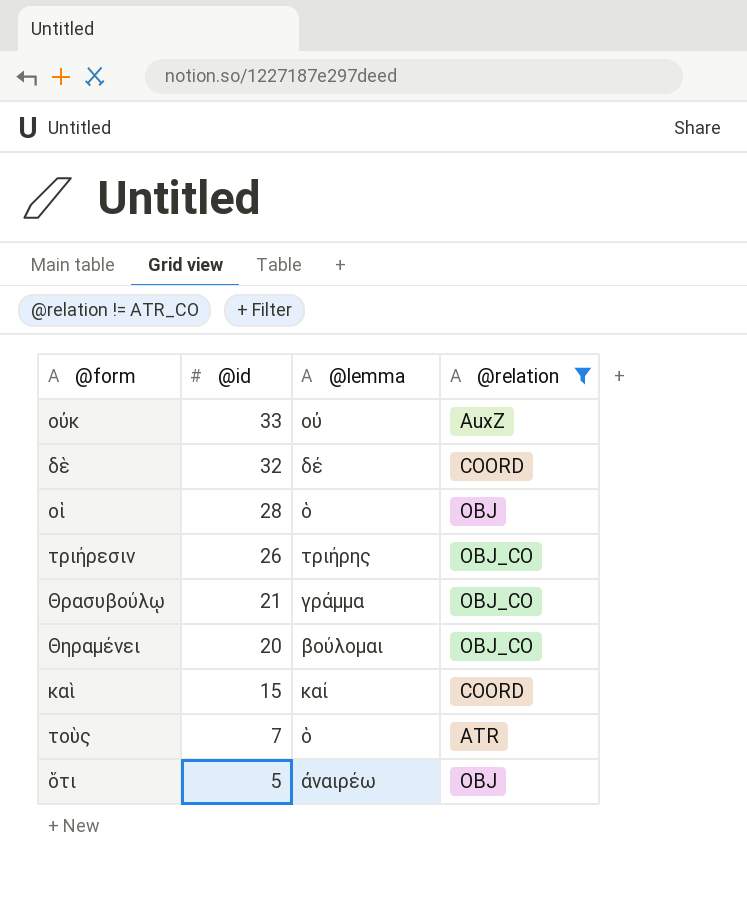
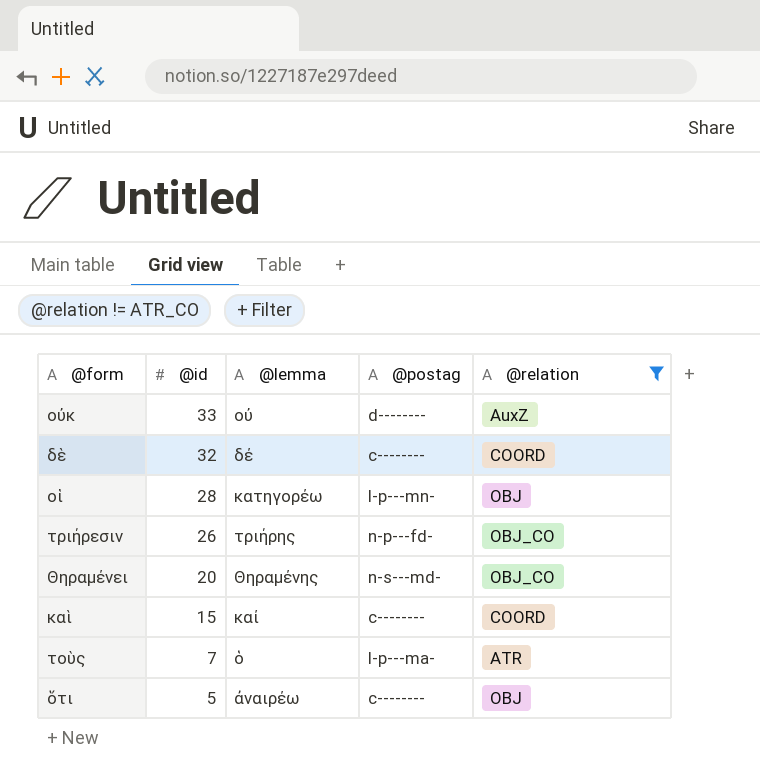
column @postag | position: none -> 4
row Θρασυβούλῳ: 21 | γράμμα | OBJ_CO -> none
οἱ | @lemma: ὁ -> κατηγορέω
Θηραμένει | @lemma: βούλομαι -> Θηραμένης

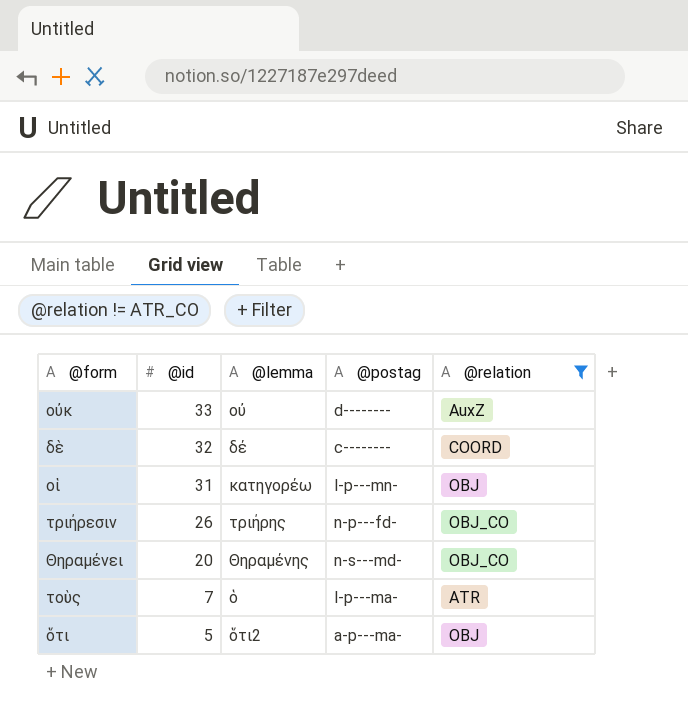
row καὶ: 15 | καί | c-------- | COORD -> none
οἱ | @id: 28 -> 31
ὅτι | @lemma: ἀναιρέω -> ὅτι2
ὅτι | @postag: c-------- -> a-p---ma-

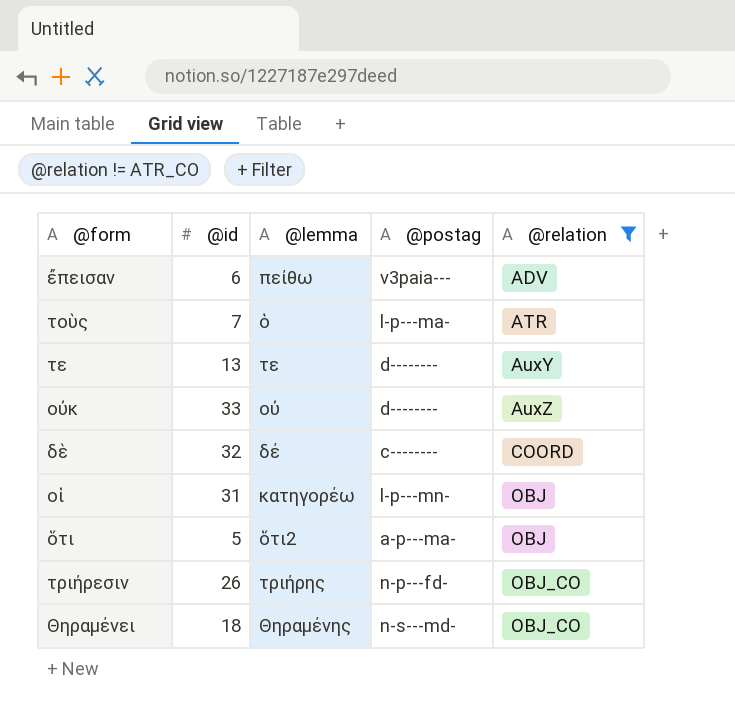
row order: @id descending -> @relation ascending
row ἔπεισαν: none -> 6 | πείθω | v3paia--- | ADV
row τε: none -> 13 | τε | d-------- | AuxY
Θηραμένει | @id: 20 -> 18

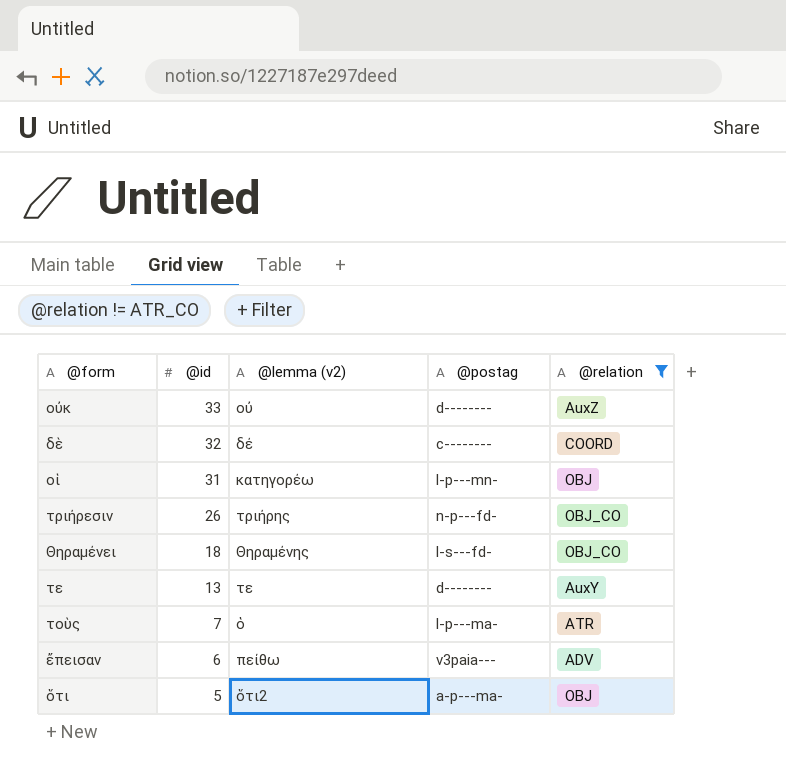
row order: @relation ascending -> @id descending
column name: @lemma -> @lemma (v2)
Θηραμένει | @postag: n-s---md- -> l-s---fd-

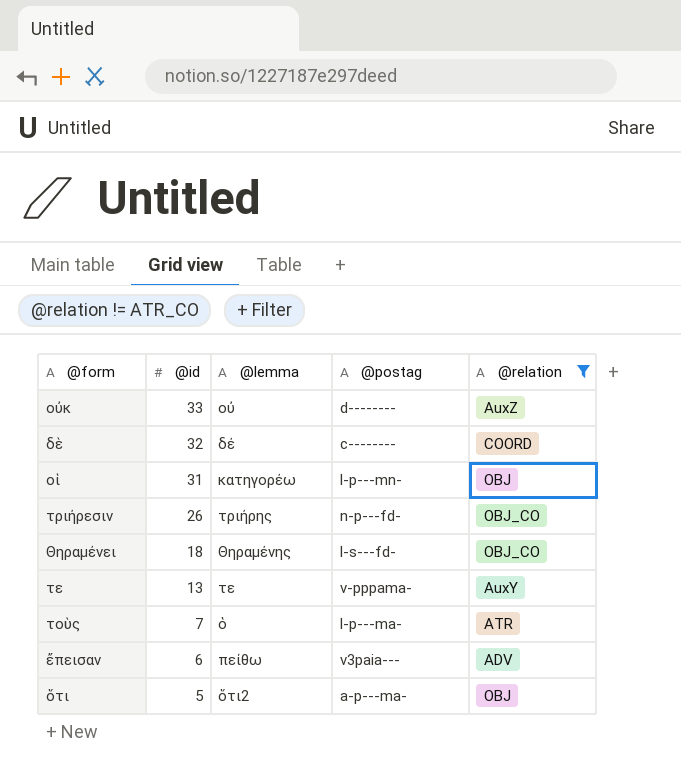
column name: @lemma (v2) -> @lemma
τε | @postag: d-------- -> v-pppama-

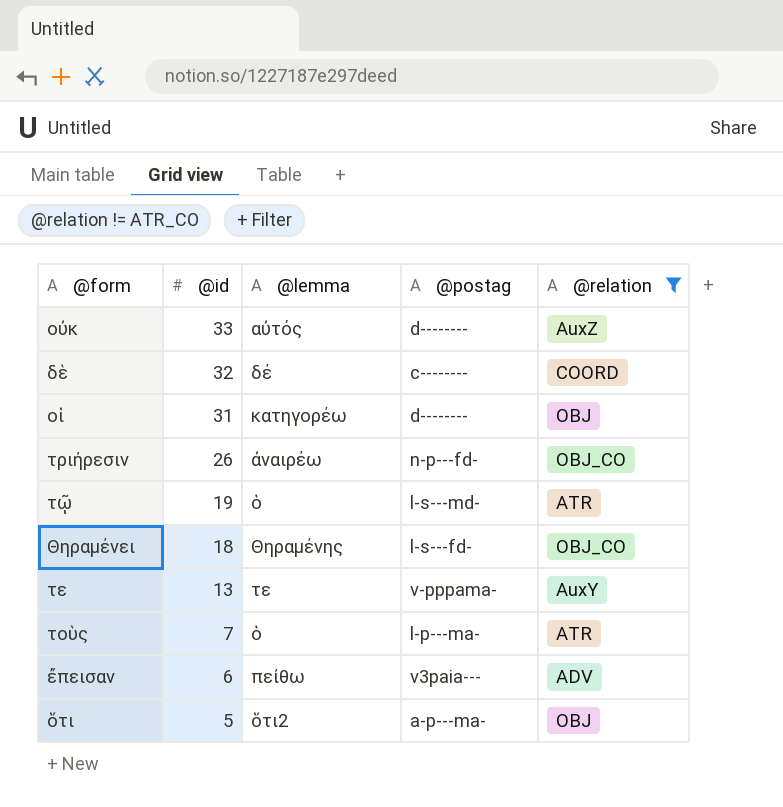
οὐκ | @lemma: οὐ -> αὐτός
οἱ | @postag: l-p---mn- -> d--------
τριήρεσιν | @lemma: τριήρης -> ἀναιρέω
row τῷ: none -> 19 | ὁ | l-s---md- | ATR

